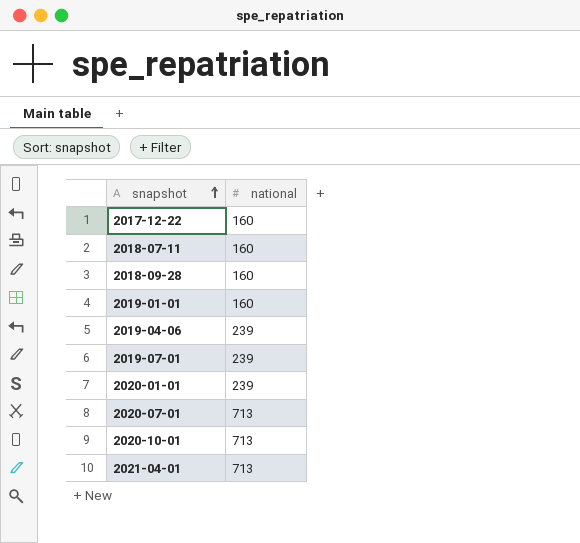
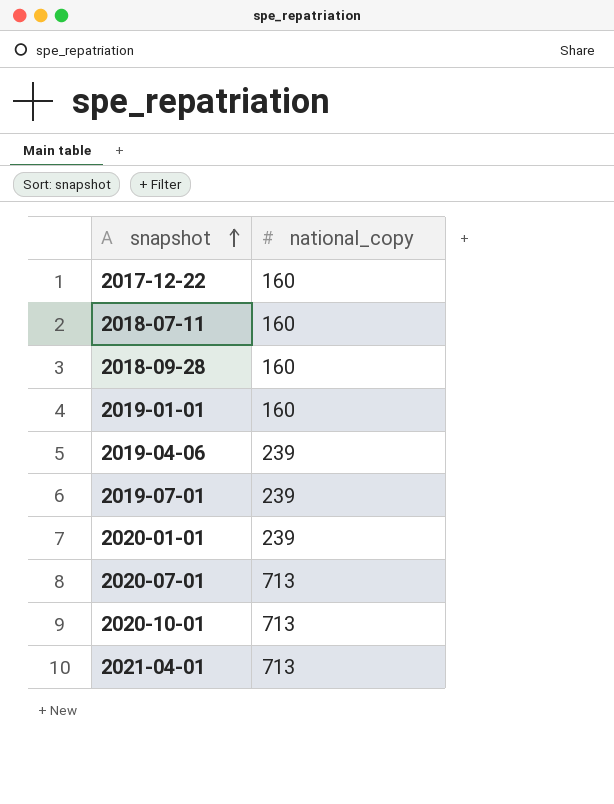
column name: national -> national_copy

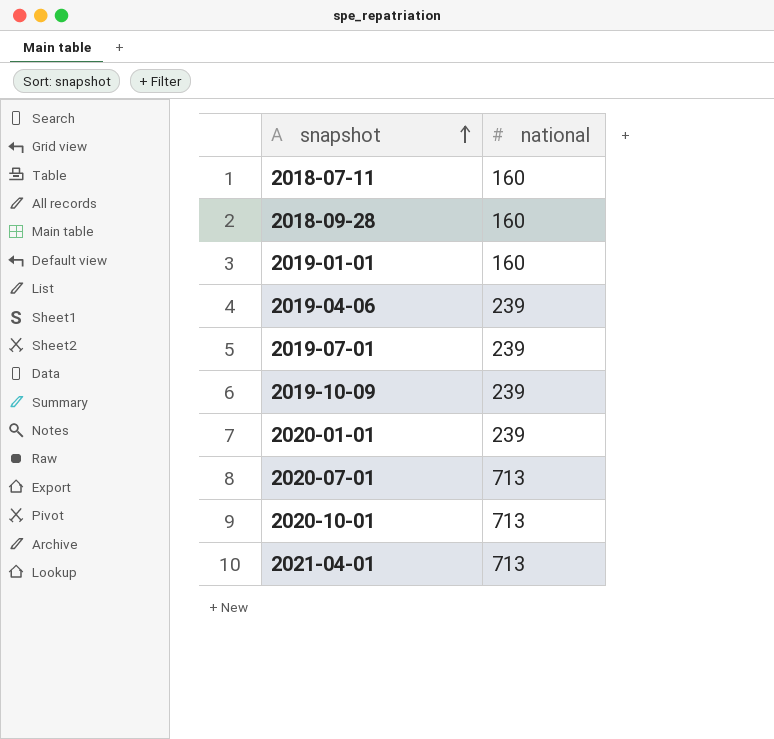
column name: national_copy -> national
row 2017-12-22: 160 -> none
row 2019-10-09: none -> 239

